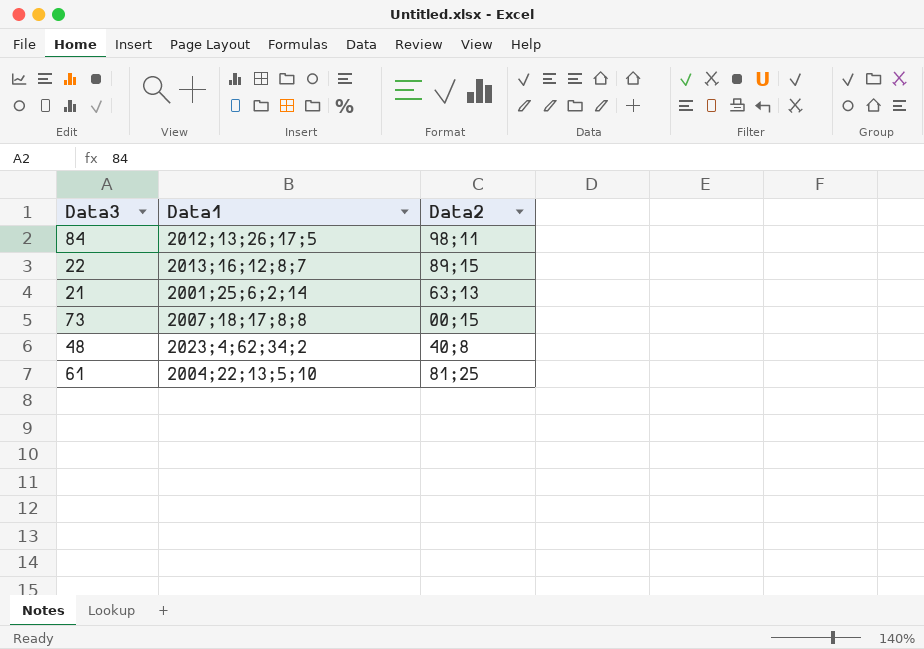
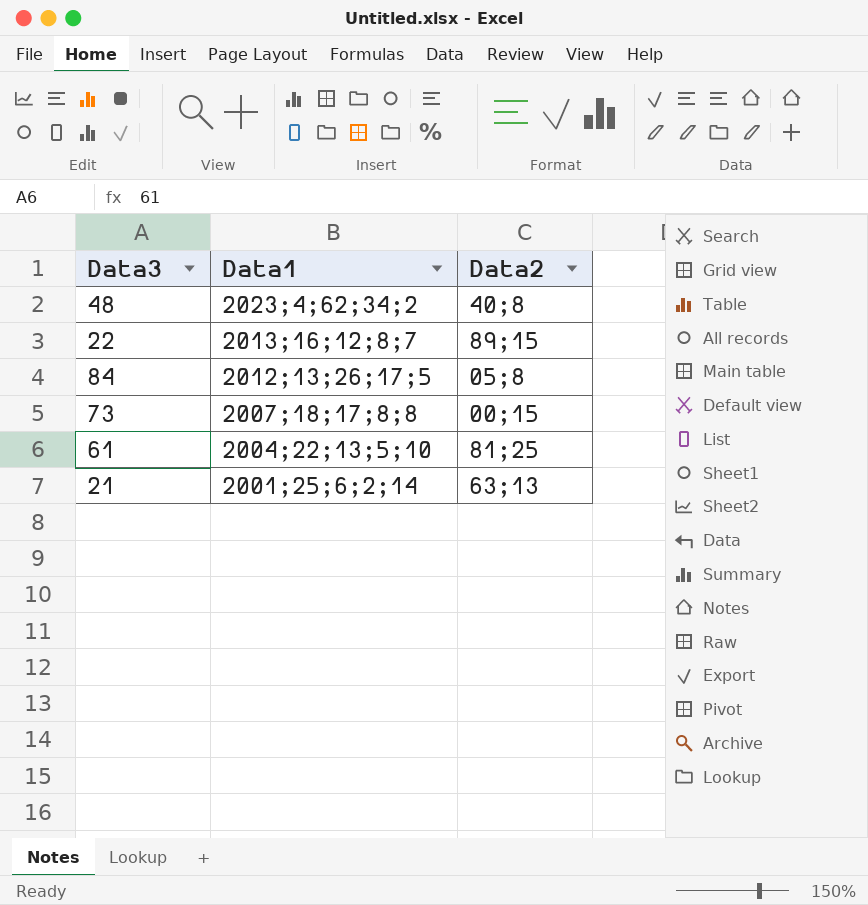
row order: none -> Data1 descending
84 | Data2: 98;11 -> 05;8

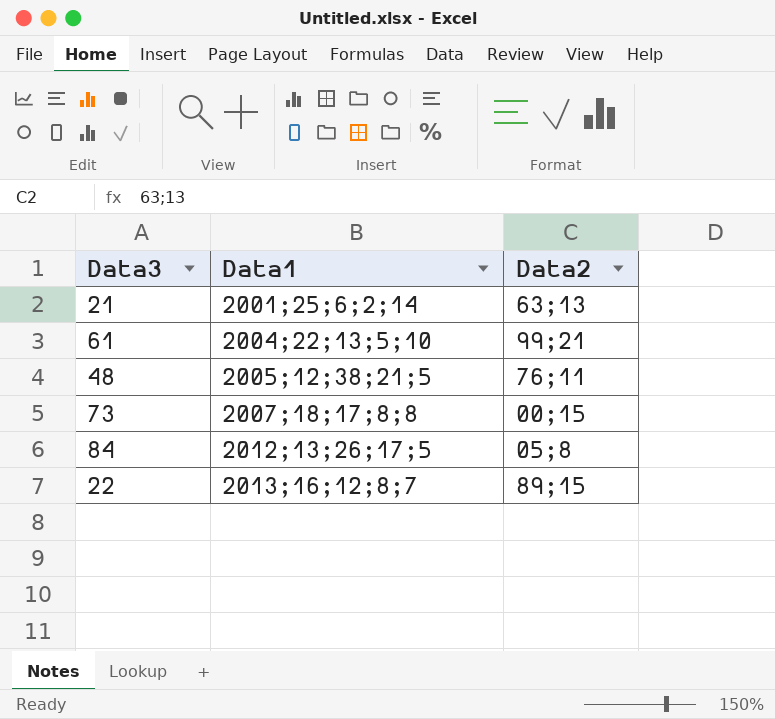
row order: Data1 descending -> Data1 ascending
61 | Data2: 81;25 -> 99;21
48 | Data1: 2023;4;62;34;2 -> 2005;12;38;21;5
48 | Data2: 40;8 -> 76;11

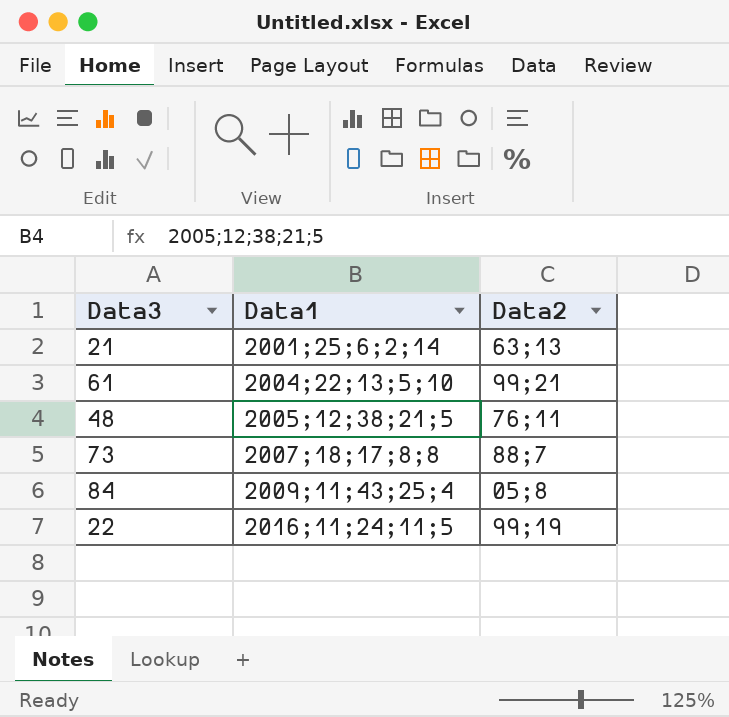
73 | Data2: 00;15 -> 88;7
84 | Data1: 2012;13;26;17;5 -> 2009;11;43;25;4
22 | Data1: 2013;16;12;8;7 -> 2016;11;24;11;5
22 | Data2: 89;15 -> 99;19

